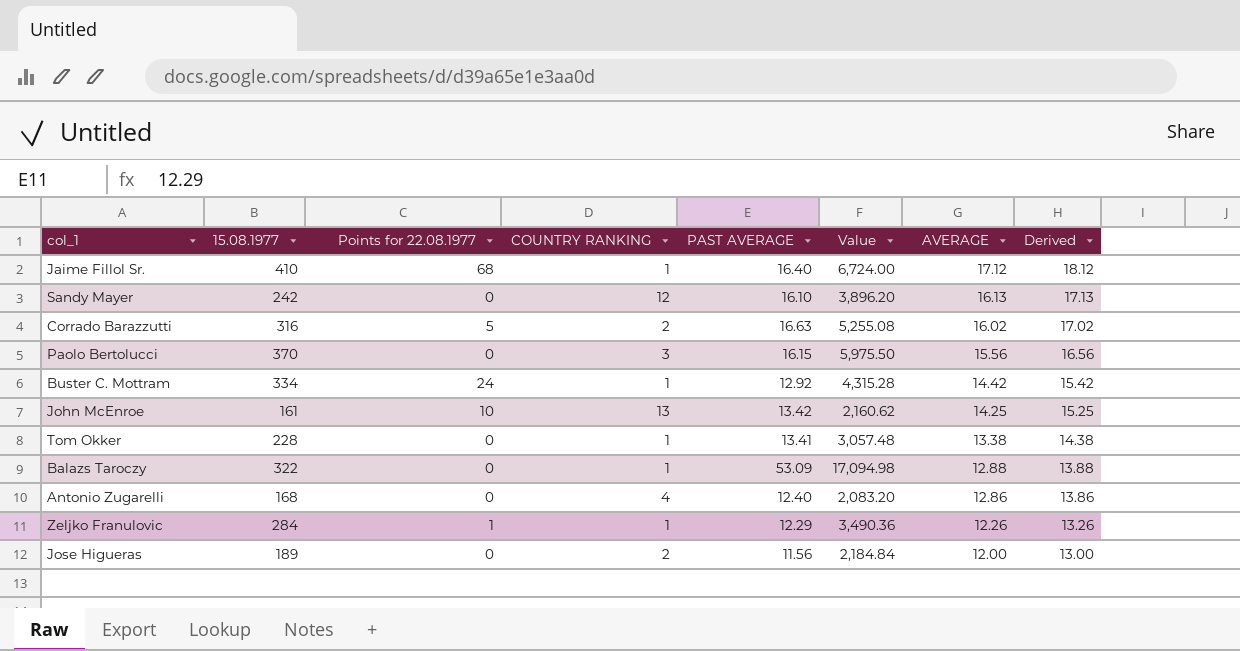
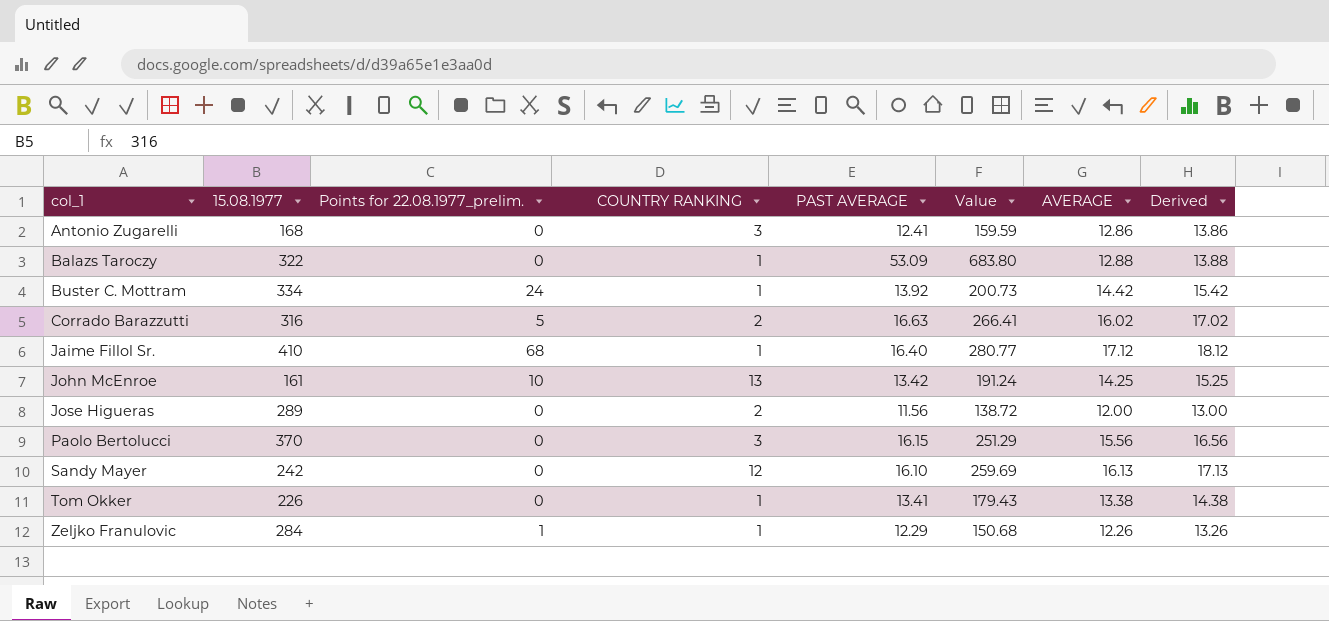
row order: AVERAGE descending -> col_1 ascending
column name: Points for 22.08.1977 -> Points for 22.08.1977_prelim.
column Value | formula: [15.08.1977] * [PAST AVERAGE] -> [PAST AVERAGE] * [AVERAGE]
Antonio Zugarelli | COUNTRY RANKING: 4 -> 3
Antonio Zugarelli | PAST AVERAGE: 12.40 -> 12.41
Buster C. Mottram | PAST AVERAGE: 12.92 -> 13.92
Jose Higueras | 15.08.1977: 189 -> 289
Tom Okker | 15.08.1977: 228 -> 226

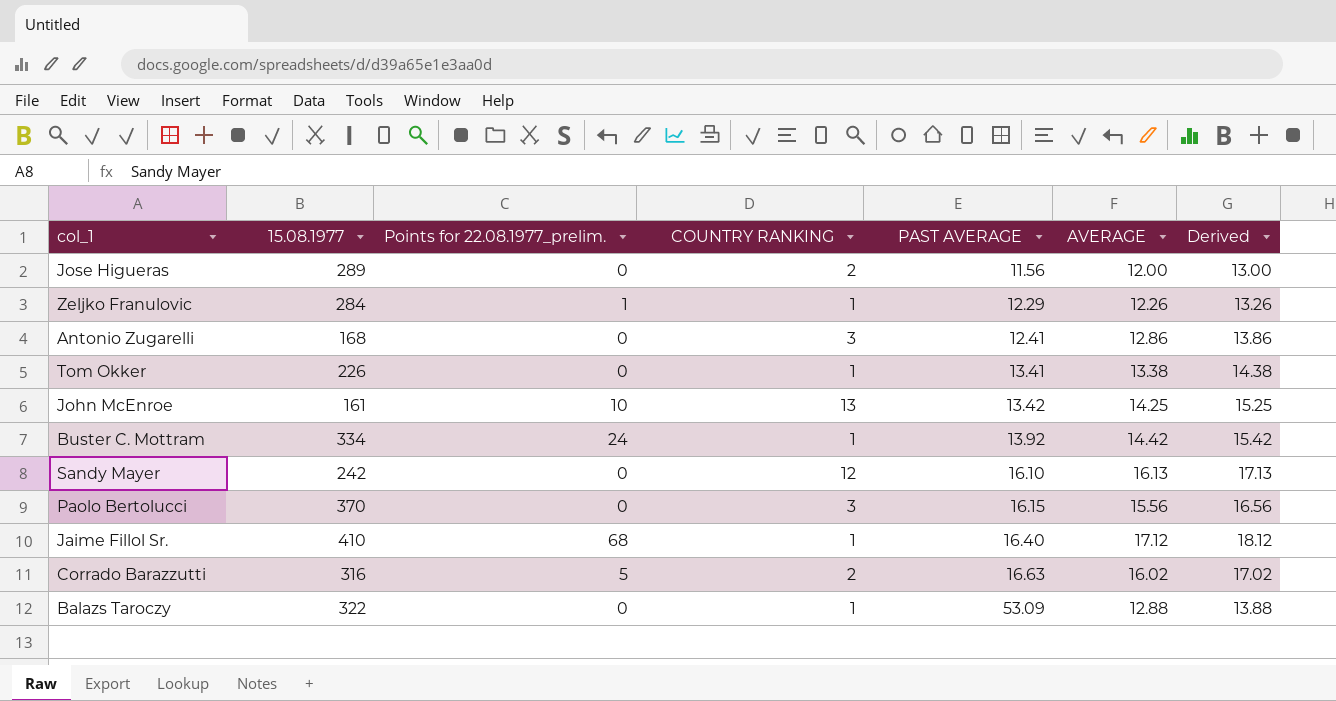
row order: col_1 ascending -> PAST AVERAGE ascending
column Value | formula: [PAST AVERAGE] * [AVERAGE] -> none

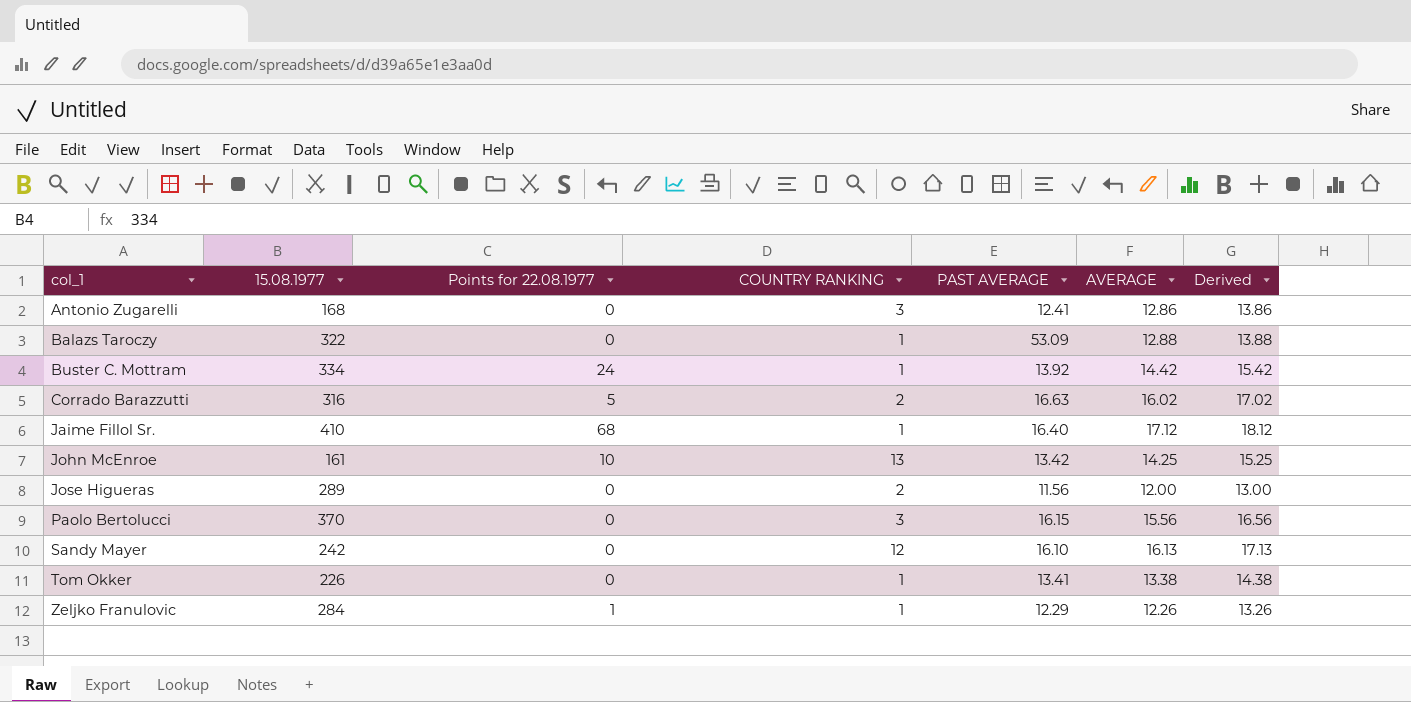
row order: PAST AVERAGE ascending -> col_1 ascending
column name: Points for 22.08.1977_prelim. -> Points for 22.08.1977

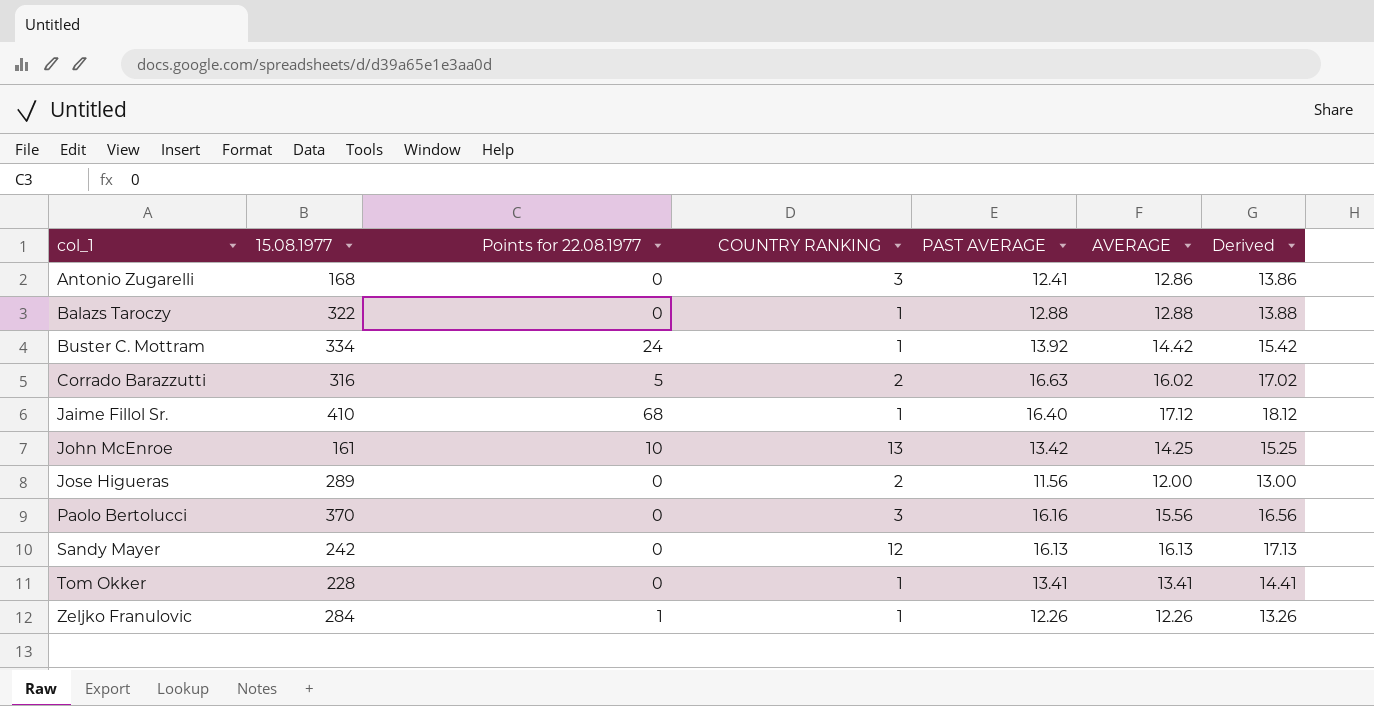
Balazs Taroczy | PAST AVERAGE: 53.09 -> 12.88
Paolo Bertolucci | PAST AVERAGE: 16.15 -> 16.16
Sandy Mayer | PAST AVERAGE: 16.10 -> 16.13
Tom Okker | 15.08.1977: 226 -> 228
Tom Okker | AVERAGE: 13.38 -> 13.41
Tom Okker | Derived: 14.38 -> 14.41
Zeljko Franulovic | PAST AVERAGE: 12.29 -> 12.26

